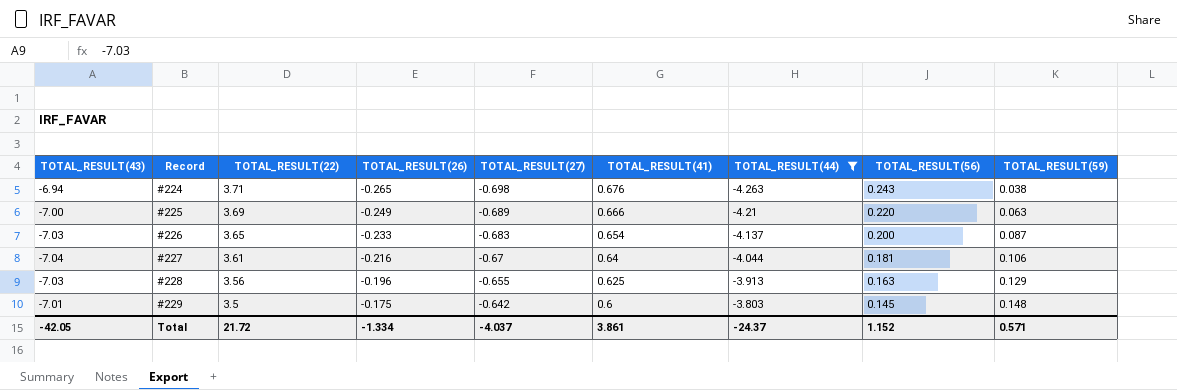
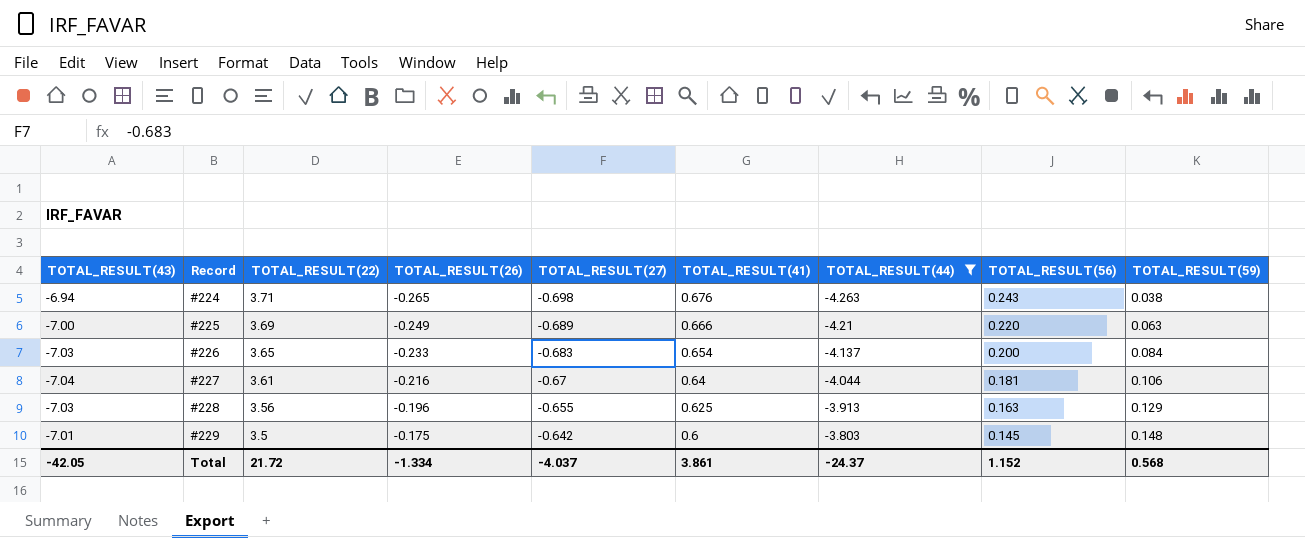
#226 | TOTAL_RESULT(59): 0.087 -> 0.084
Total | TOTAL_RESULT(59): 0.571 -> 0.568

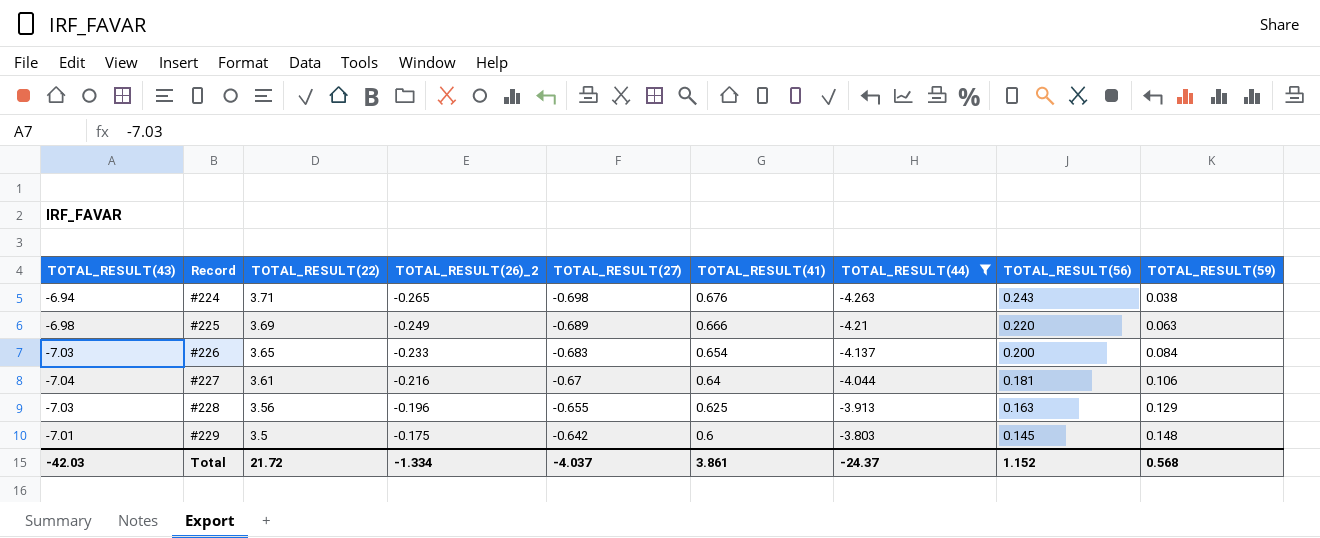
column name: TOTAL_RESULT(26) -> TOTAL_RESULT(26)_2
#225 | TOTAL_RESULT(43): -7.00 -> -6.98
Total | TOTAL_RESULT(43): -42.05 -> -42.03

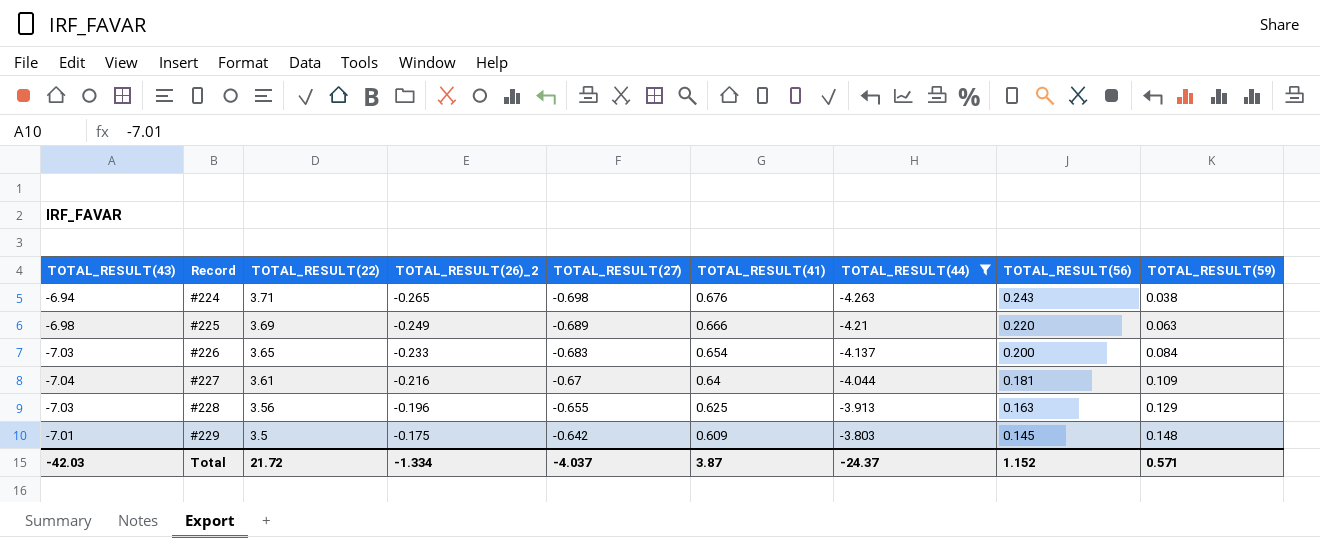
#227 | TOTAL_RESULT(59): 0.106 -> 0.109
#229 | TOTAL_RESULT(41): 0.6 -> 0.609
Total | TOTAL_RESULT(41): 3.861 -> 3.87
Total | TOTAL_RESULT(59): 0.568 -> 0.571

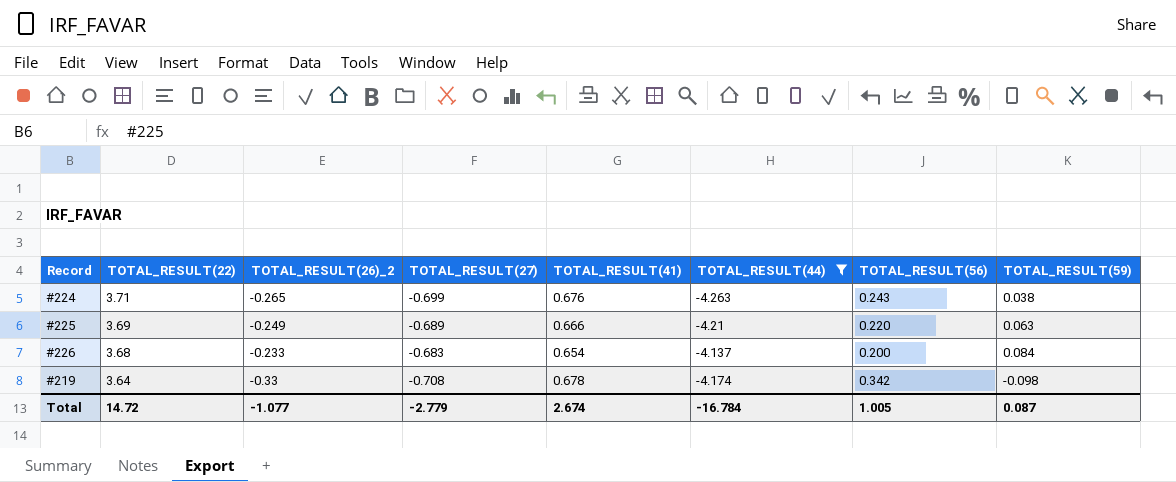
column TOTAL_RESULT(43) | position: 1 -> none
row #227: -7.04 | 3.61 | -0.216 | -0.67 | 0.64 | -4.044 | 0.181 | 0.109 -> none
row #228: -7.03 | 3.56 | -0.196 | -0.655 | 0.625 | -3.913 | 0.163 | 0.129 -> none
row #229: -7.01 | 3.5 | -0.175 | -0.642 | 0.609 | -3.803 | 0.145 | 0.148 -> none
#224 | TOTAL_RESULT(27): -0.698 -> -0.699
#226 | TOTAL_RESULT(22): 3.65 -> 3.68
row #219: none -> 3.64 | -0.33 | -0.708 | 0.678 | -4.174 | 0.342 | -0.098
Total | TOTAL_RESULT(22): 21.72 -> 14.72
Total | TOTAL_RESULT(26)_2: -1.334 -> -1.077
Total | TOTAL_RESULT(27): -4.037 -> -2.779
Total | TOTAL_RESULT(41): 3.87 -> 2.674
Total | TOTAL_RESULT(44): -24.37 -> -16.784
Total | TOTAL_RESULT(56): 1.152 -> 1.005
Total | TOTAL_RESULT(59): 0.571 -> 0.087

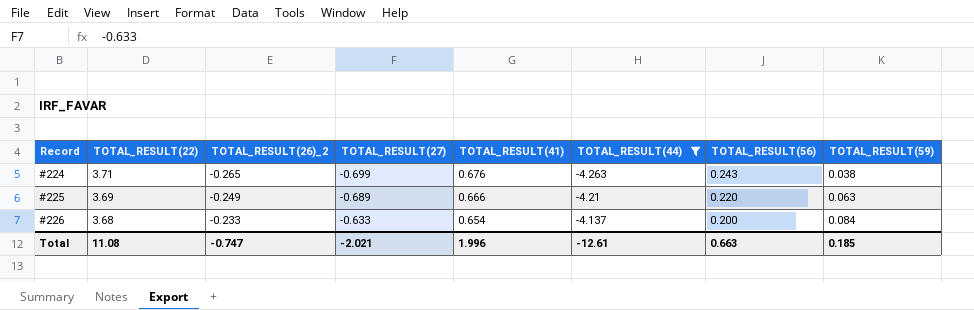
row #219: 3.64 | -0.33 | -0.708 | 0.678 | -4.174 | 0.342 | -0.098 -> none
#226 | TOTAL_RESULT(27): -0.683 -> -0.633
Total | TOTAL_RESULT(22): 14.72 -> 11.08
Total | TOTAL_RESULT(26)_2: -1.077 -> -0.747
Total | TOTAL_RESULT(27): -2.779 -> -2.021
Total | TOTAL_RESULT(41): 2.674 -> 1.996
Total | TOTAL_RESULT(44): -16.784 -> -12.61
Total | TOTAL_RESULT(56): 1.005 -> 0.663
Total | TOTAL_RESULT(59): 0.087 -> 0.185

